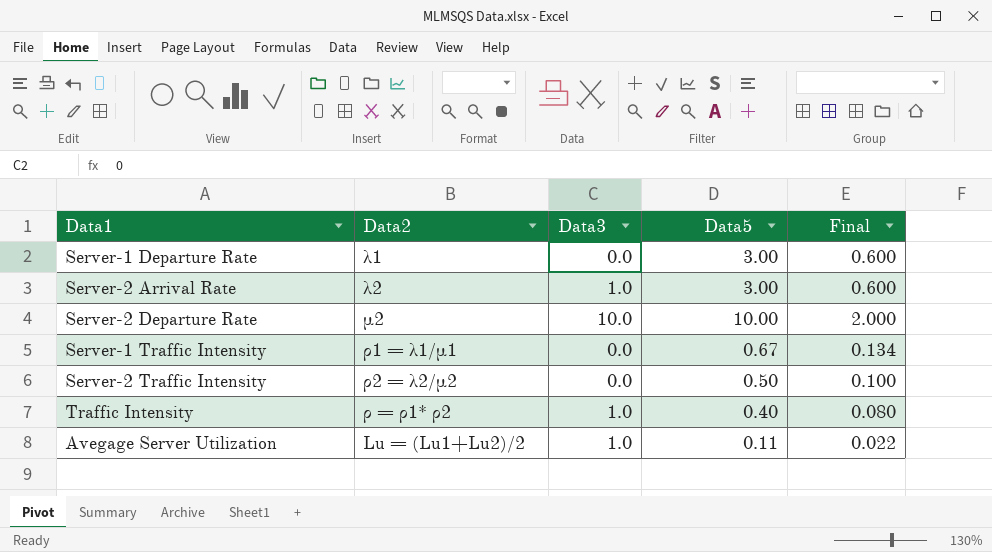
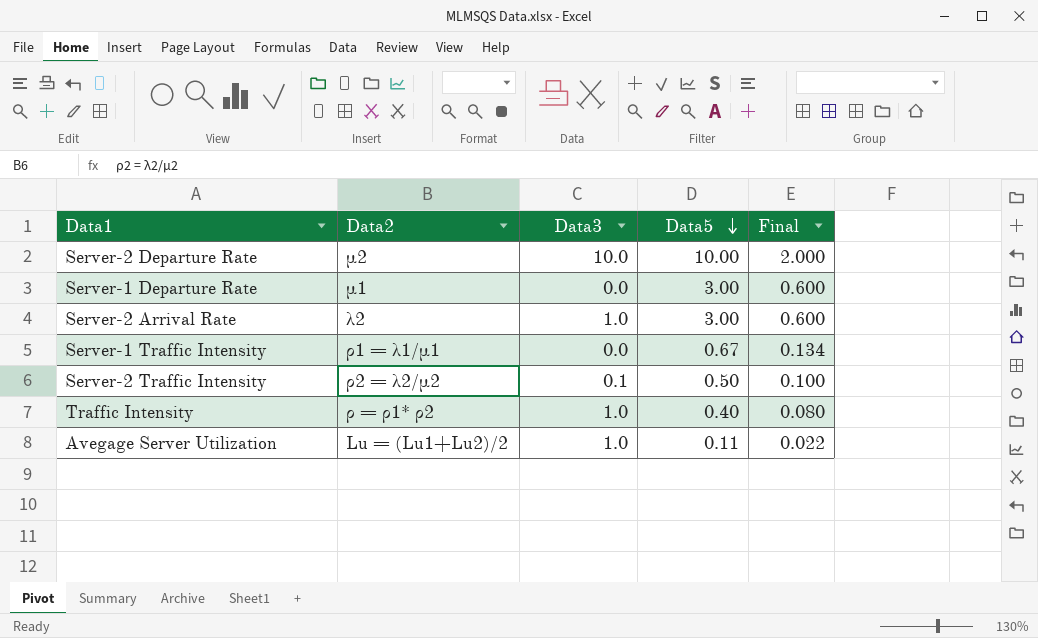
row order: none -> Data5 descending
Server-1 Departure Rate | Data2: λ1 -> μ1
Server-2 Traffic Intensity | Data3: 0.0 -> 0.1

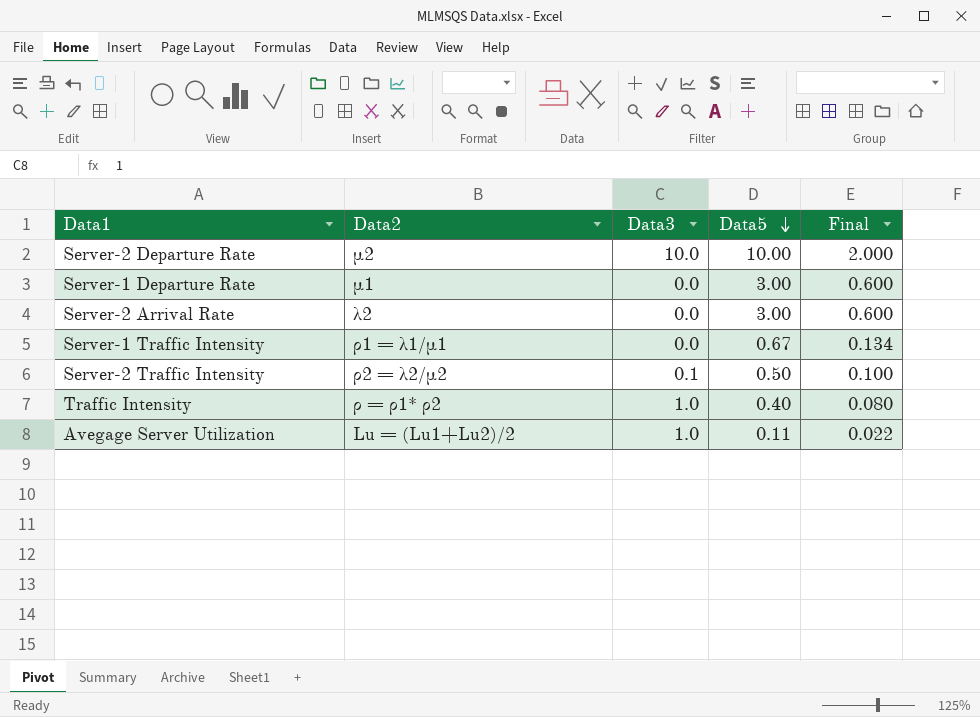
Server-2 Arrival Rate | Data3: 1.0 -> 0.0

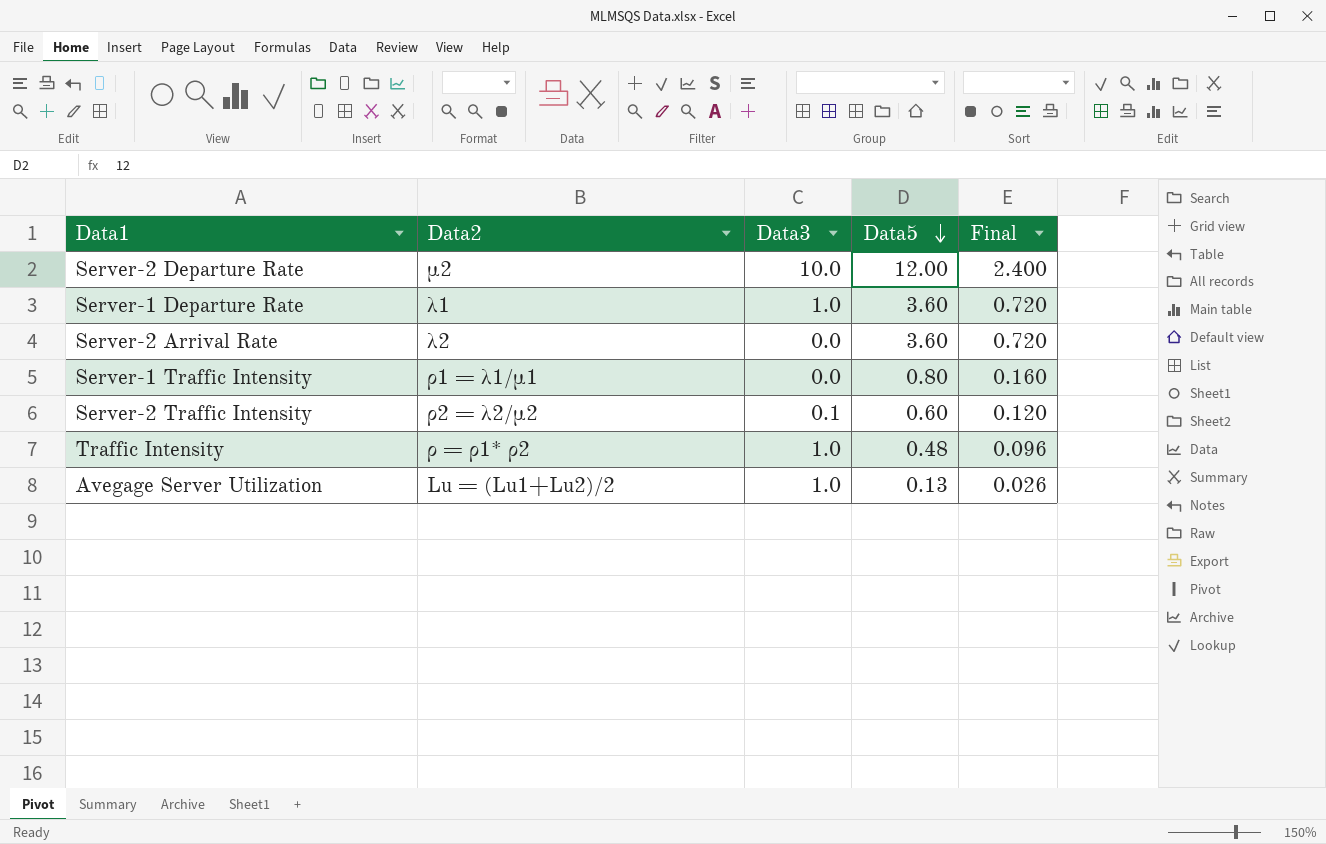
Server-2 Departure Rate | Data5: 10.00 -> 12.00
Server-2 Departure Rate | Final: 2.000 -> 2.400
Server-1 Departure Rate | Data2: μ1 -> λ1
Server-1 Departure Rate | Data3: 0.0 -> 1.0
Server-1 Departure Rate | Data5: 3.00 -> 3.60
Server-1 Departure Rate | Final: 0.600 -> 0.720
Server-2 Arrival Rate | Data5: 3.00 -> 3.60
Server-2 Arrival Rate | Final: 0.600 -> 0.720
Server-1 Traffic Intensity | Data5: 0.67 -> 0.80
Server-1 Traffic Intensity | Final: 0.134 -> 0.160
Server-2 Traffic Intensity | Data5: 0.50 -> 0.60
Server-2 Traffic Intensity | Final: 0.100 -> 0.120
Traffic Intensity | Data5: 0.40 -> 0.48
Traffic Intensity | Final: 0.080 -> 0.096
Avegage Server Utilization | Data5: 0.11 -> 0.13
Avegage Server Utilization | Final: 0.022 -> 0.026

